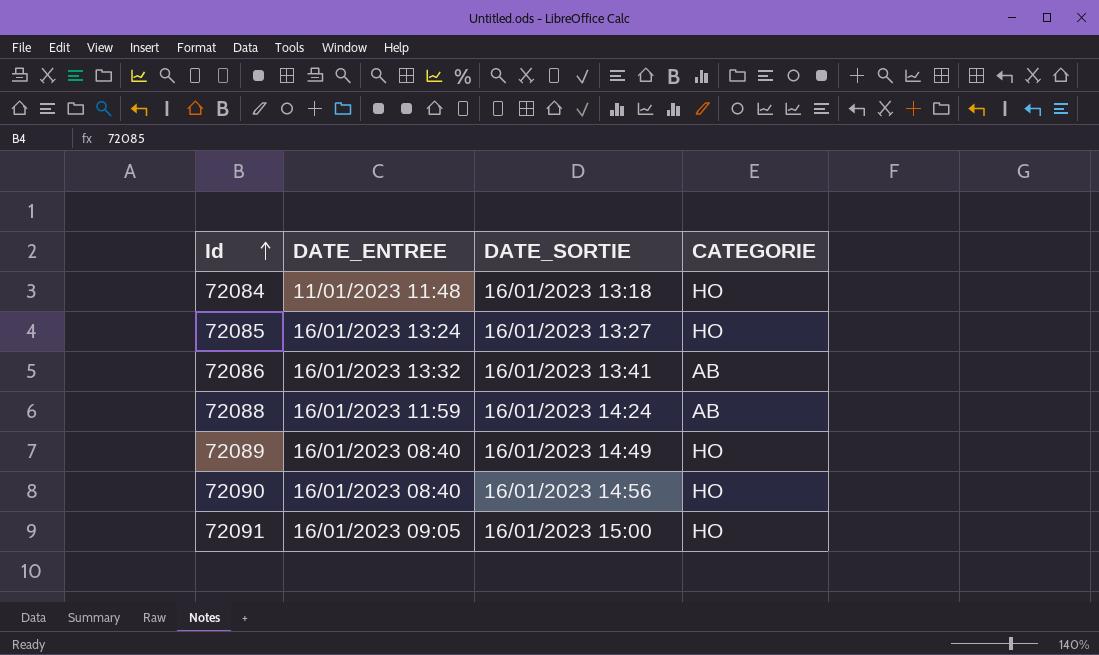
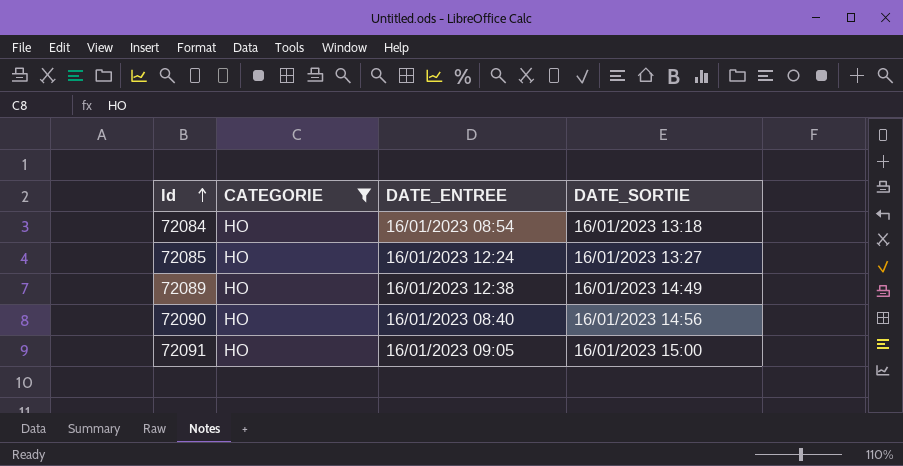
filter: none -> CATEGORIE = HO
column CATEGORIE | position: 4 -> 2
72084 | DATE_ENTREE: 11/01/2023 11:48 -> 16/01/2023 08:54
72085 | DATE_ENTREE: 16/01/2023 13:24 -> 16/01/2023 12:24
72089 | DATE_ENTREE: 16/01/2023 08:40 -> 16/01/2023 12:38

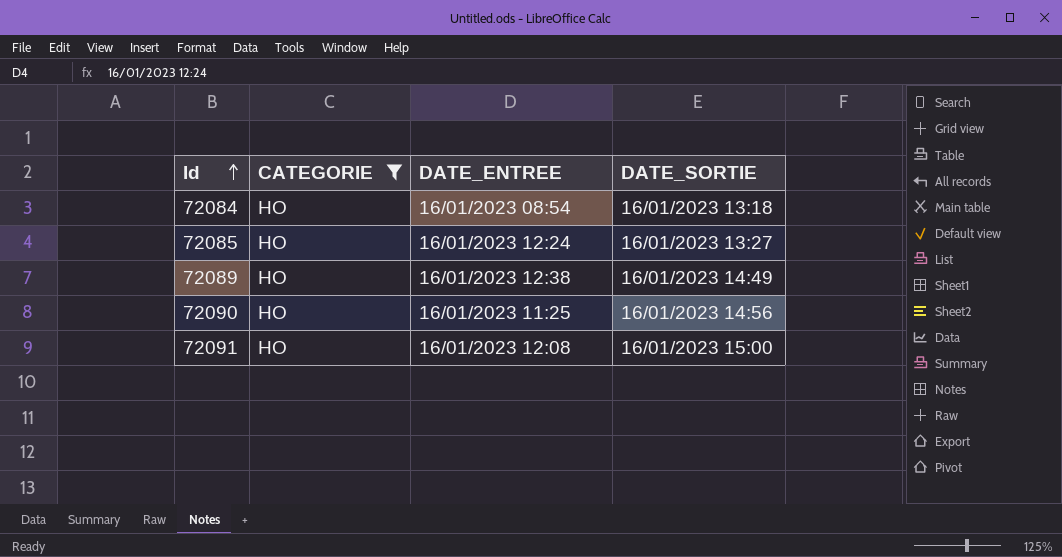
72090 | DATE_ENTREE: 16/01/2023 08:40 -> 16/01/2023 11:25
72091 | DATE_ENTREE: 16/01/2023 09:05 -> 16/01/2023 12:08

